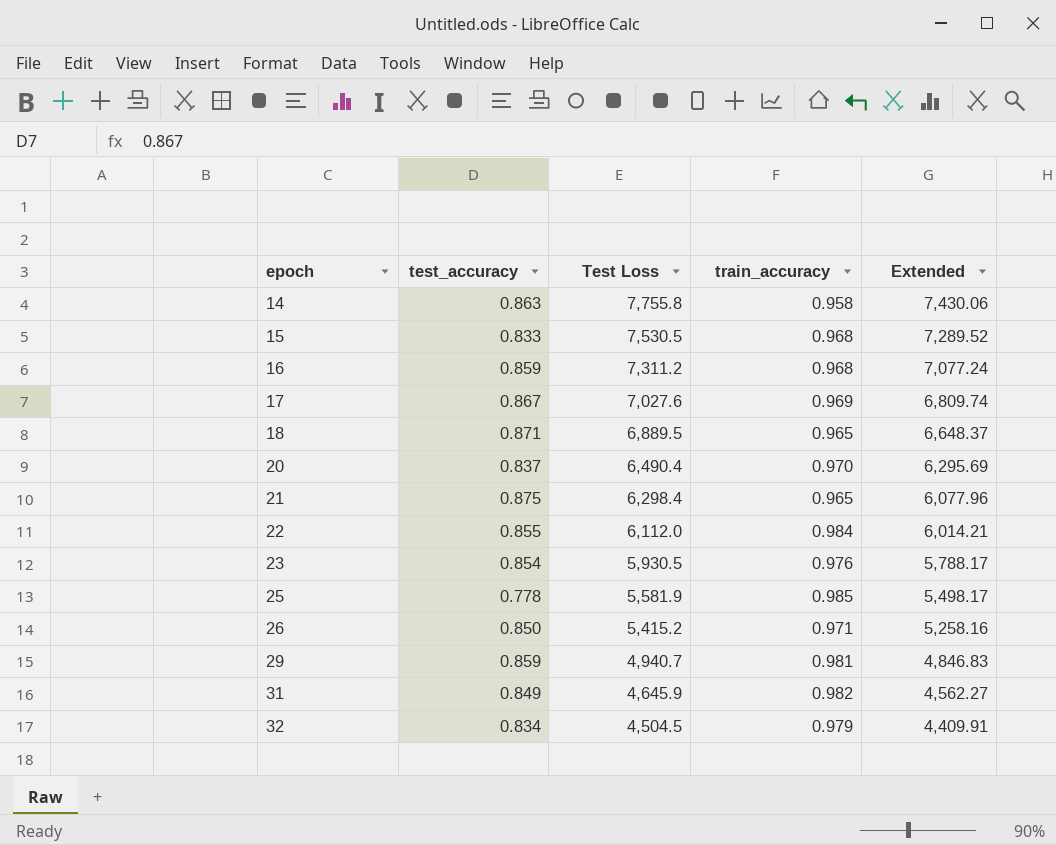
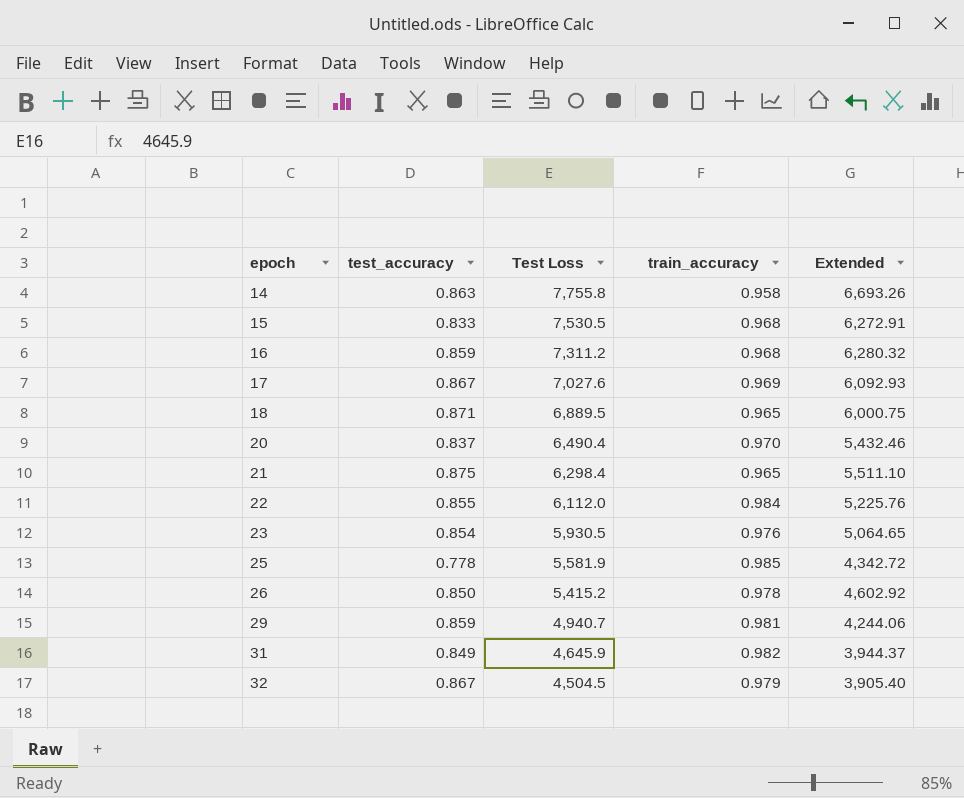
column Extended | formula: [Test Loss] * [train_accuracy] -> [test_accuracy] * [Test Loss]
26 | train_accuracy: 0.971 -> 0.978
32 | test_accuracy: 0.834 -> 0.867

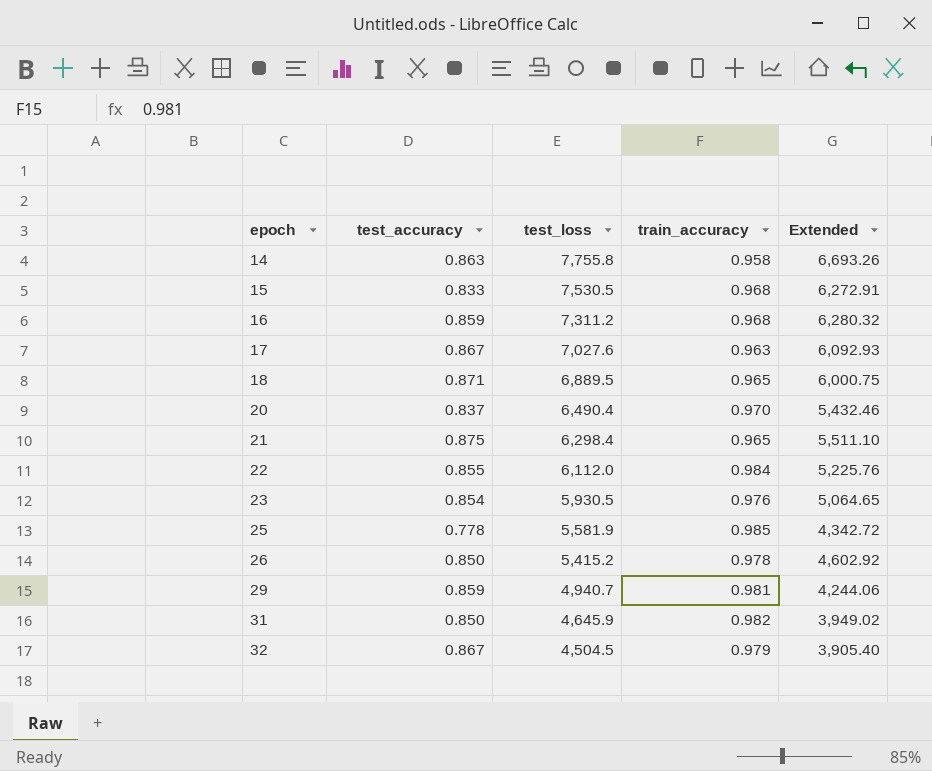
column name: Test Loss -> test_loss
17 | train_accuracy: 0.969 -> 0.963
31 | test_accuracy: 0.849 -> 0.850
31 | Extended: 3,944.37 -> 3,949.02

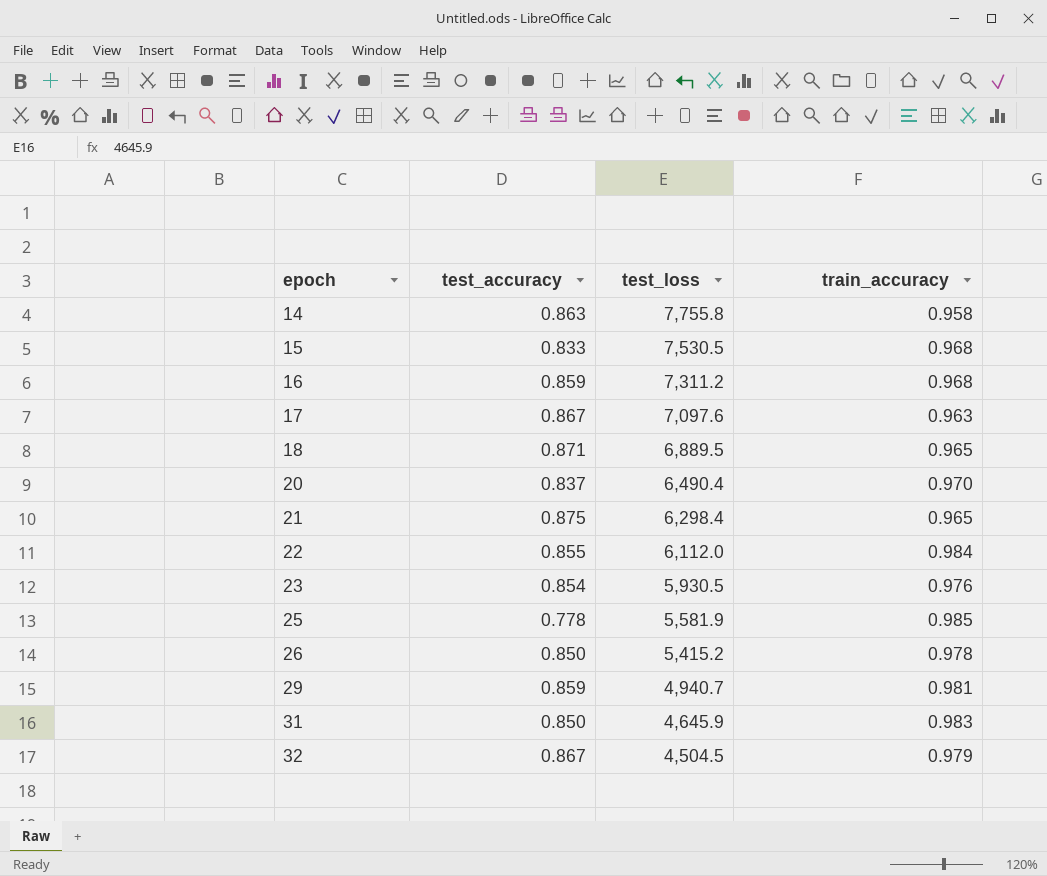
column Extended | formula: [test_accuracy] * [test_loss] -> none
17 | test_loss: 7,027.6 -> 7,097.6
31 | train_accuracy: 0.982 -> 0.983

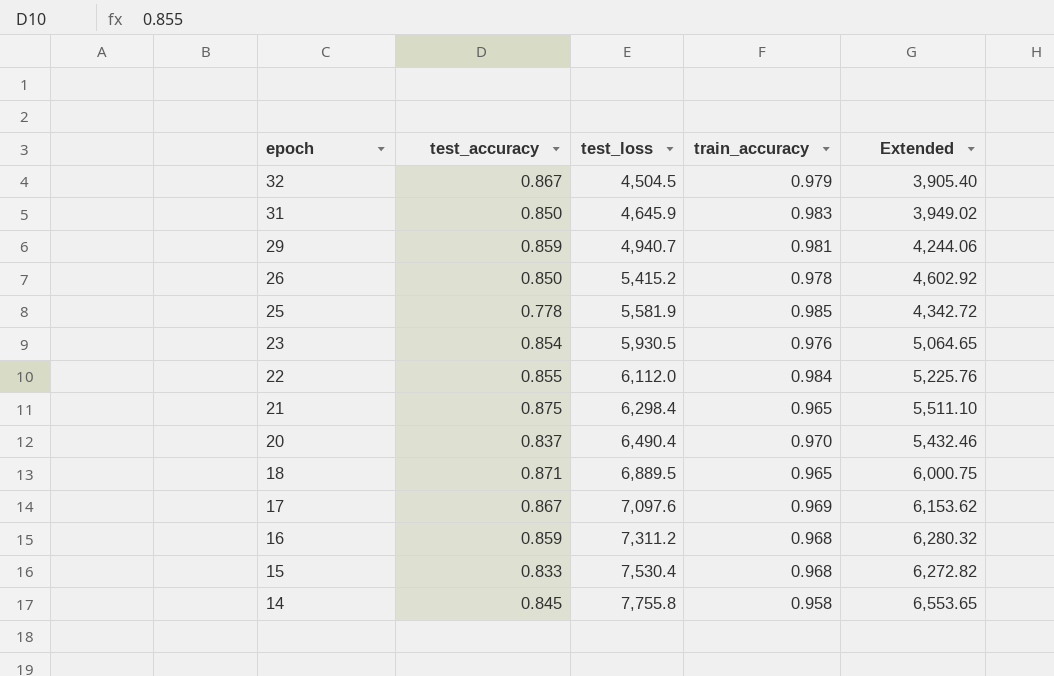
row order: epoch ascending -> epoch descending
column Extended | formula: none -> [test_accuracy] * [test_loss]
17 | train_accuracy: 0.963 -> 0.969
15 | test_loss: 7,530.5 -> 7,530.4
14 | test_accuracy: 0.863 -> 0.845

